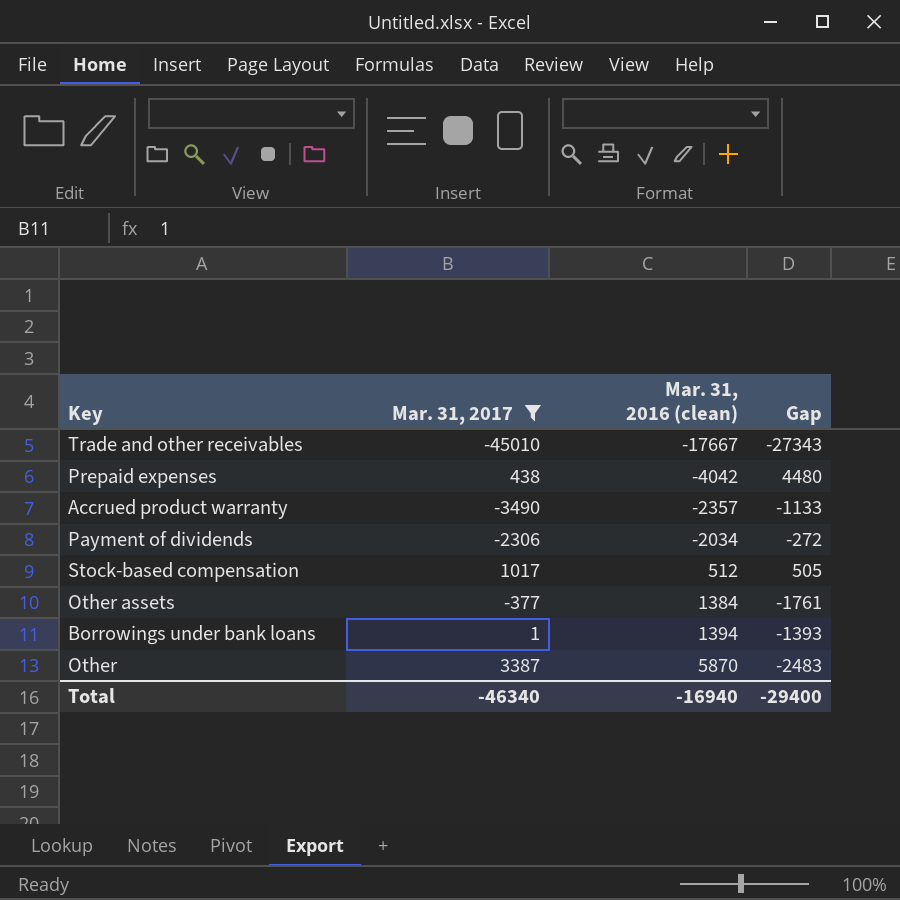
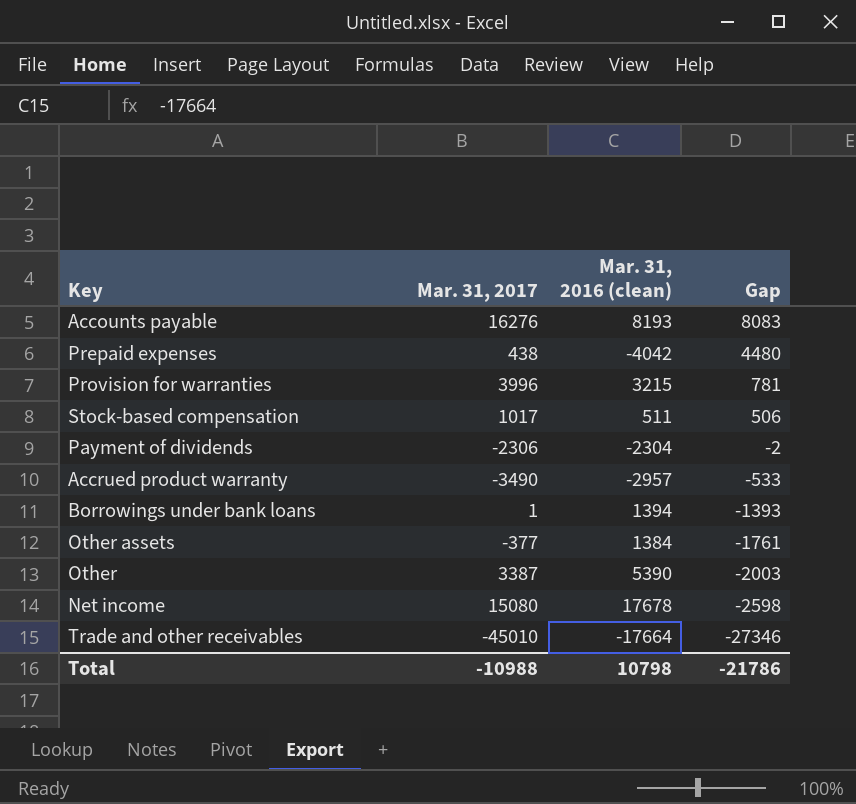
filter: Mar. 31, 2017 <= 3387 -> none
row order: Mar. 31, 2016 (clean) ascending -> Gap descending
Stock-based compensation | Mar. 31, 2016 (clean): 512 -> 511
Stock-based compensation | Gap: 505 -> 506
Payment of dividends | Mar. 31, 2016 (clean): -2034 -> -2304
Payment of dividends | Gap: -272 -> -2
Accrued product warranty | Mar. 31, 2016 (clean): -2357 -> -2957
Accrued product warranty | Gap: -1133 -> -533
Other | Mar. 31, 2016 (clean): 5870 -> 5390
Other | Gap: -2483 -> -2003
Trade and other receivables | Mar. 31, 2016 (clean): -17667 -> -17664
Trade and other receivables | Gap: -27343 -> -27346
Total | Mar. 31, 2017: -46340 -> -10988
Total | Mar. 31, 2016 (clean): -16940 -> 10798
Total | Gap: -29400 -> -21786

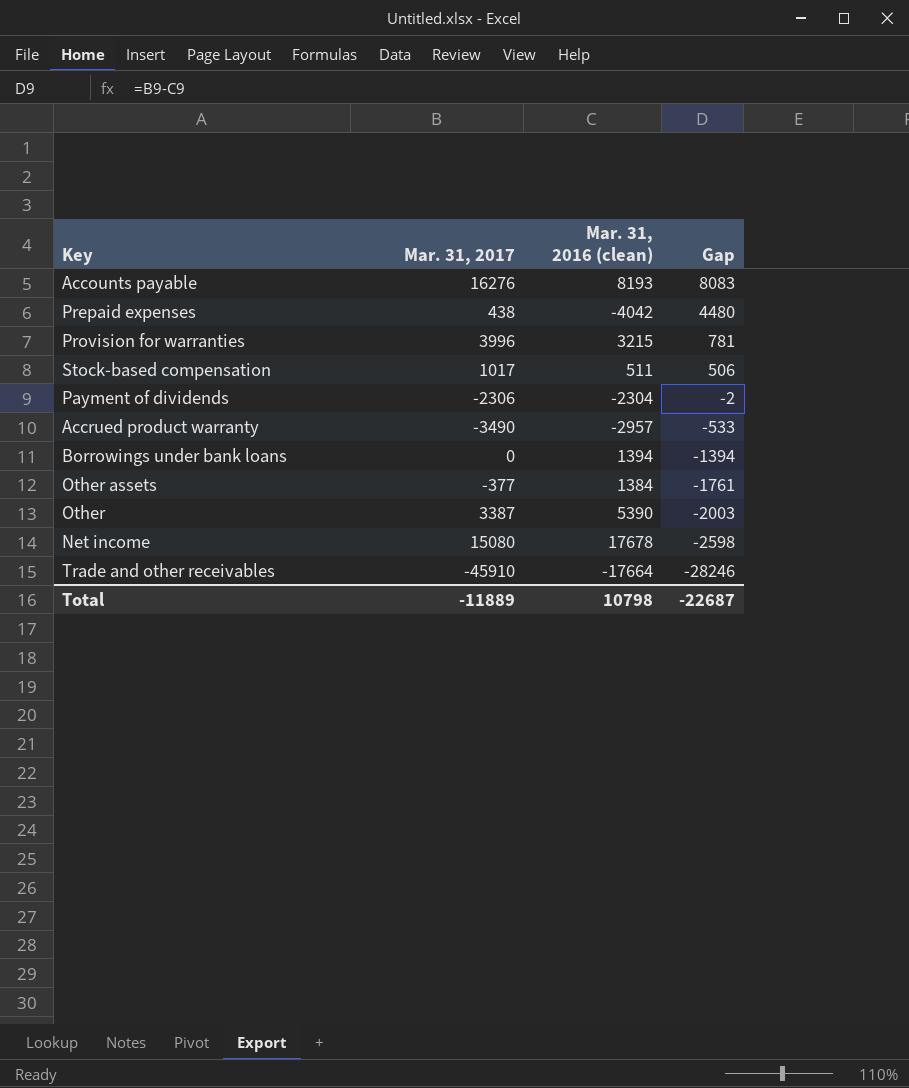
Borrowings under bank loans | Mar. 31, 2017: 1 -> 0
Borrowings under bank loans | Gap: -1393 -> -1394
Trade and other receivables | Mar. 31, 2017: -45010 -> -45910
Trade and other receivables | Gap: -27346 -> -28246
Total | Mar. 31, 2017: -10988 -> -11889
Total | Gap: -21786 -> -22687

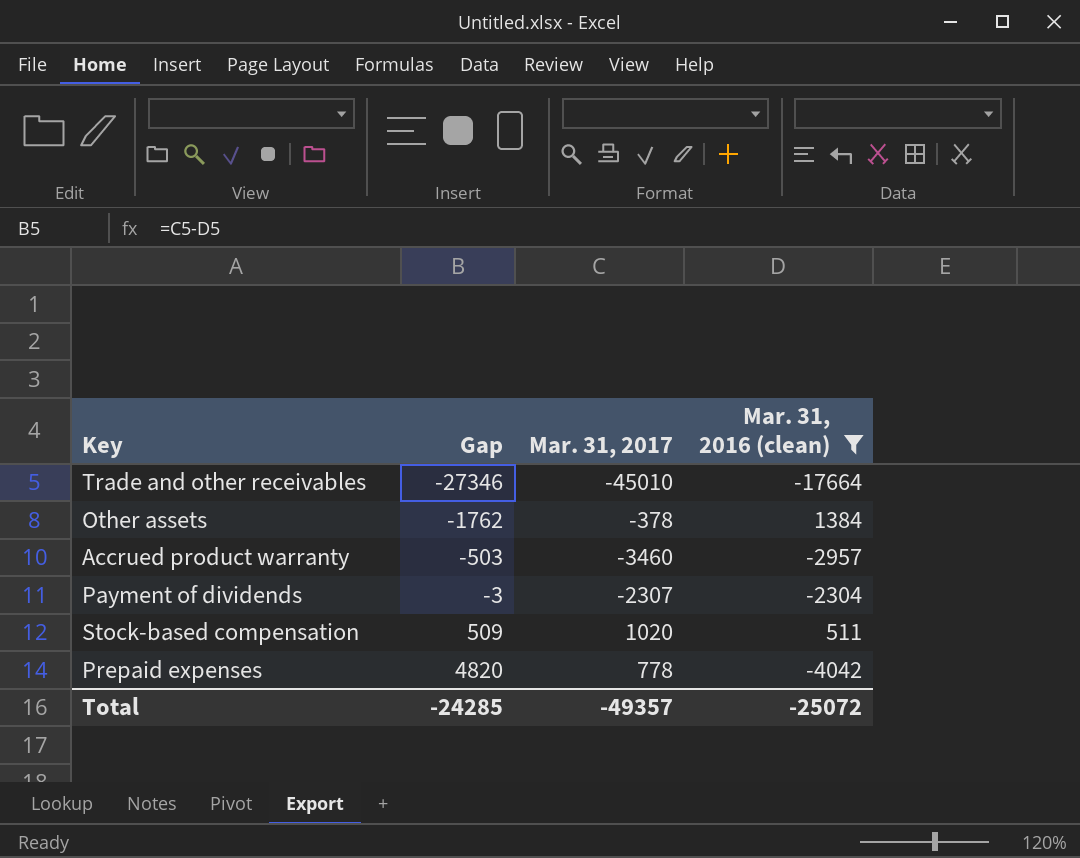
filter: none -> Mar. 31, 2016 (clean) <= 1384
row order: Gap descending -> Gap ascending
column Gap | position: 4 -> 2
Trade and other receivables | Gap: -28246 -> -27346
Trade and other receivables | Mar. 31, 2017: -45910 -> -45010
Other assets | Gap: -1761 -> -1762
Other assets | Mar. 31, 2017: -377 -> -378
Accrued product warranty | Gap: -533 -> -503
Accrued product warranty | Mar. 31, 2017: -3490 -> -3460
Payment of dividends | Gap: -2 -> -3
Payment of dividends | Mar. 31, 2017: -2306 -> -2307
Stock-based compensation | Gap: 506 -> 509
Stock-based compensation | Mar. 31, 2017: 1017 -> 1020
Prepaid expenses | Gap: 4480 -> 4820
Prepaid expenses | Mar. 31, 2017: 438 -> 778
Total | Gap: -22687 -> -24285
Total | Mar. 31, 2017: -11889 -> -49357
Total | Mar. 31, 2016 (clean): 10798 -> -25072

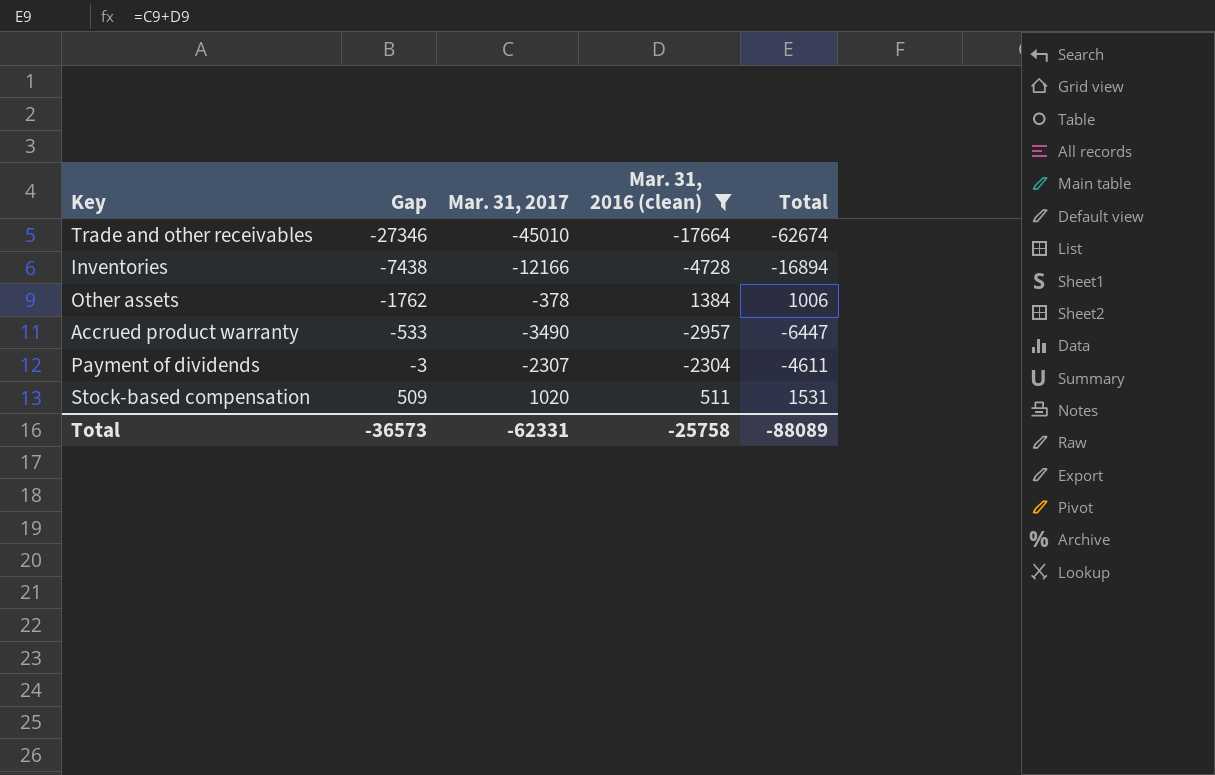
column Total | formula: none -> [Mar. 31, 2017] + [Mar. 31, 2016 (clean)]
row Prepaid expenses: 4820 | 778 | -4042 -> none
row Inventories: none -> -7438 | -12166 | -4728 | -16894
Accrued product warranty | Gap: -503 -> -533
Accrued product warranty | Mar. 31, 2017: -3460 -> -3490
Total | Gap: -24285 -> -36573
Total | Mar. 31, 2017: -49357 -> -62331
Total | Mar. 31, 2016 (clean): -25072 -> -25758

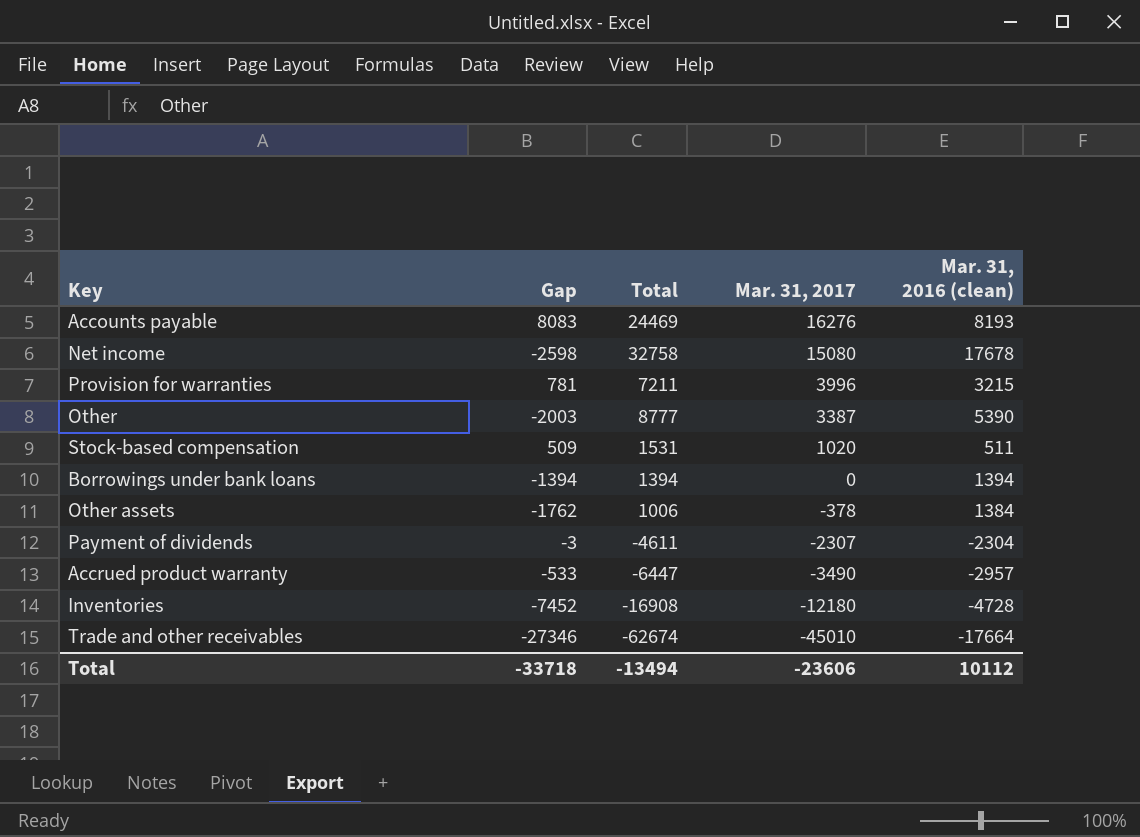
filter: Mar. 31, 2016 (clean) <= 1384 -> none
row order: Gap ascending -> Mar. 31, 2017 descending
column Total | position: 5 -> 3
Inventories | Gap: -7438 -> -7452
Inventories | Total: -16894 -> -16908
Inventories | Mar. 31, 2017: -12166 -> -12180
Total | Gap: -36573 -> -33718
Total | Total: -88089 -> -13494
Total | Mar. 31, 2017: -62331 -> -23606
Total | Mar. 31, 2016 (clean): -25758 -> 10112

